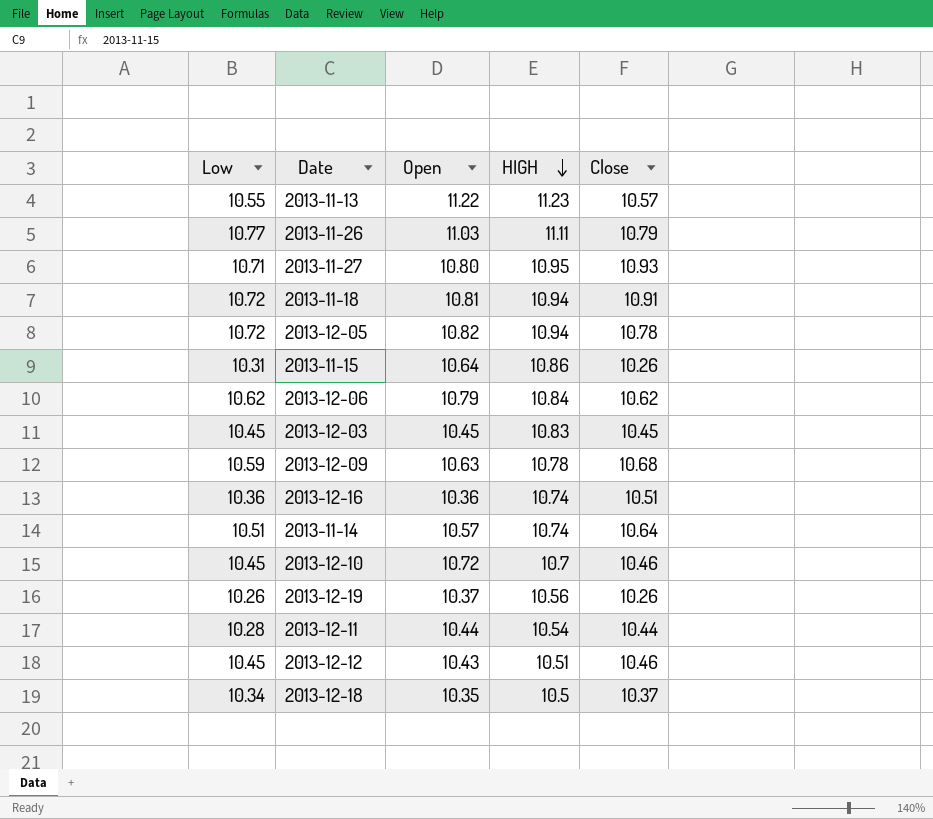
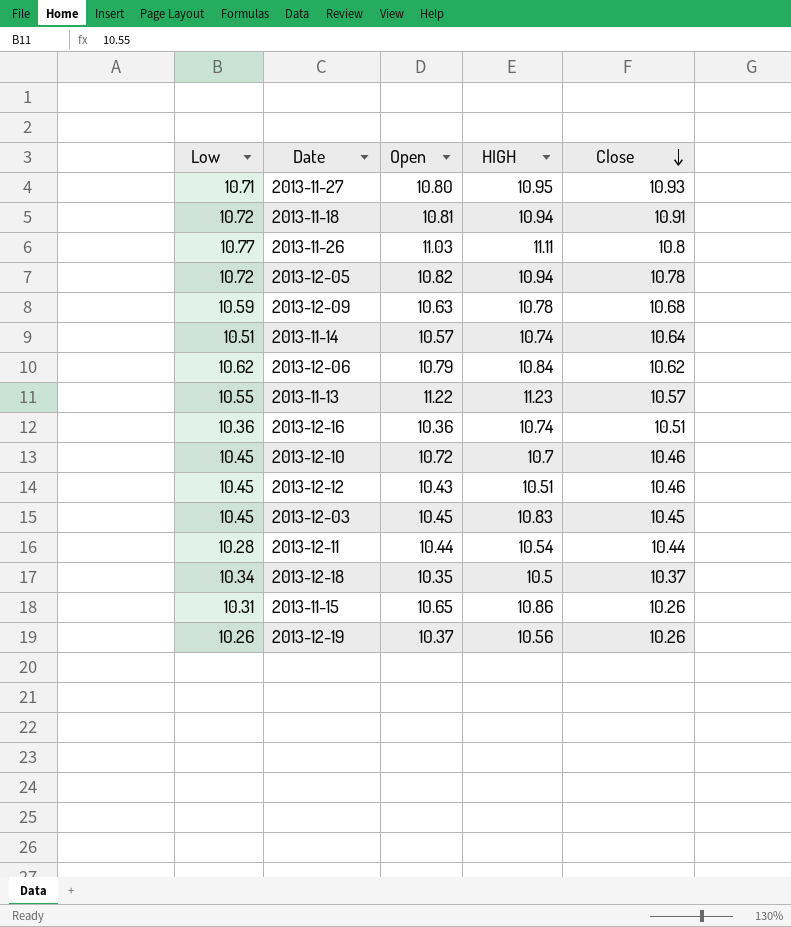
row order: HIGH descending -> Close descending
2013-11-26 | Close: 10.79 -> 10.8
2013-11-15 | Open: 10.64 -> 10.65

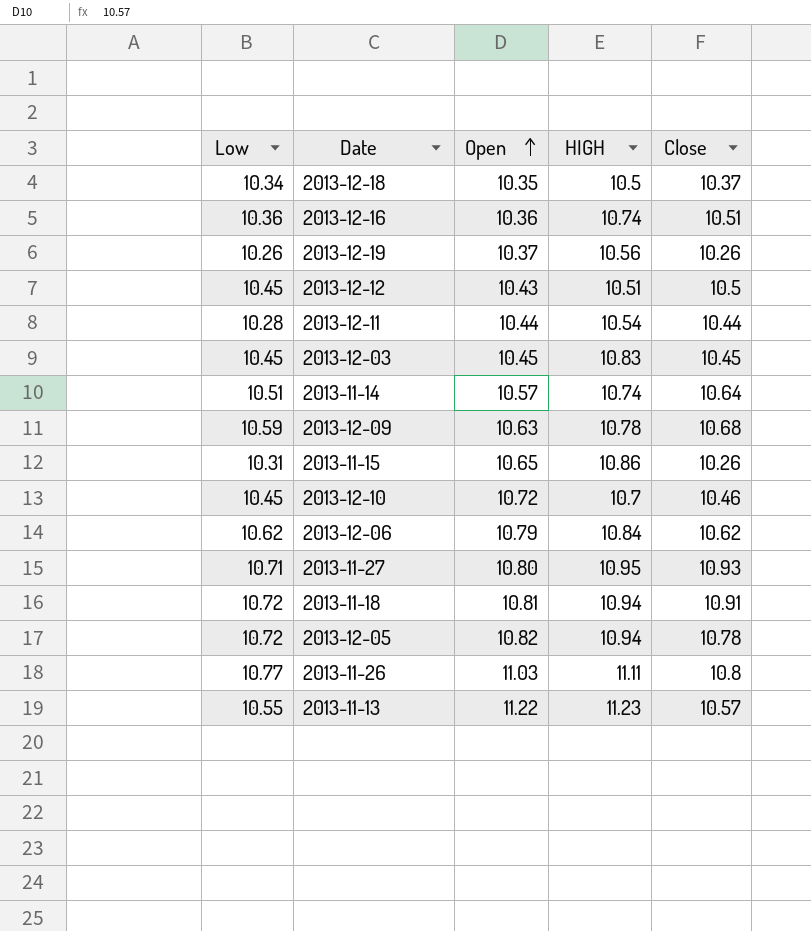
row order: Close descending -> Open ascending
2013-12-12 | Close: 10.46 -> 10.5

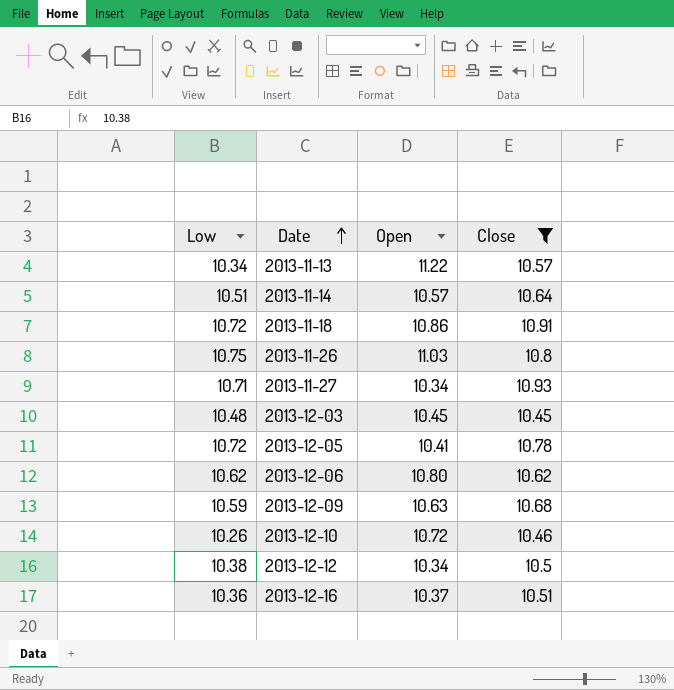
filter: none -> Close >= 10.45
row order: Open ascending -> Date ascending
column HIGH | position: 4 -> none
2013-11-13 | Low: 10.55 -> 10.34
2013-11-18 | Open: 10.81 -> 10.86
2013-11-26 | Low: 10.77 -> 10.75
2013-11-27 | Open: 10.80 -> 10.34
2013-12-03 | Low: 10.45 -> 10.48
2013-12-05 | Open: 10.82 -> 10.41
2013-12-06 | Open: 10.79 -> 10.80
2013-12-10 | Low: 10.45 -> 10.26
2013-12-12 | Low: 10.45 -> 10.38
2013-12-12 | Open: 10.43 -> 10.34
2013-12-16 | Open: 10.36 -> 10.37

